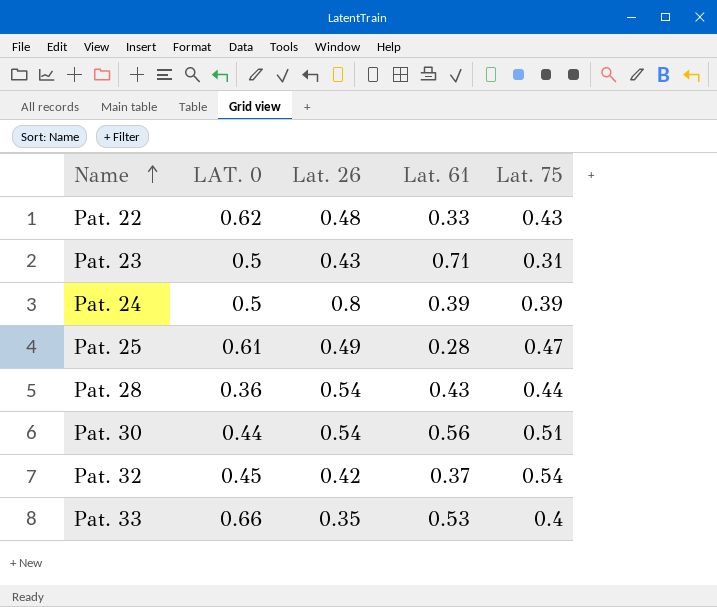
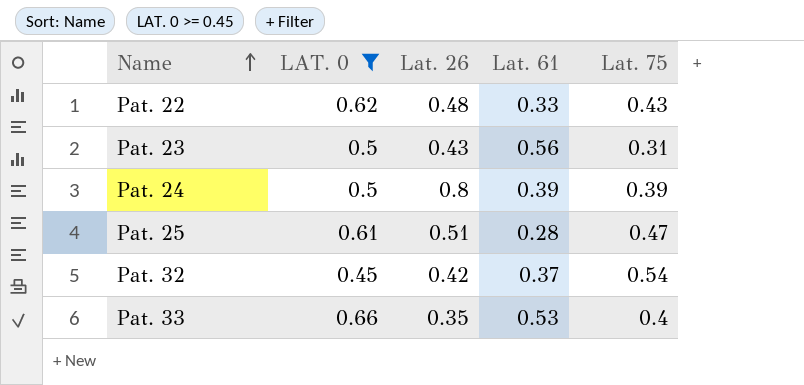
filter: none -> LAT. 0 >= 0.45
Pat. 23 | Lat. 61: 0.71 -> 0.56
Pat. 25 | Lat. 26: 0.49 -> 0.51

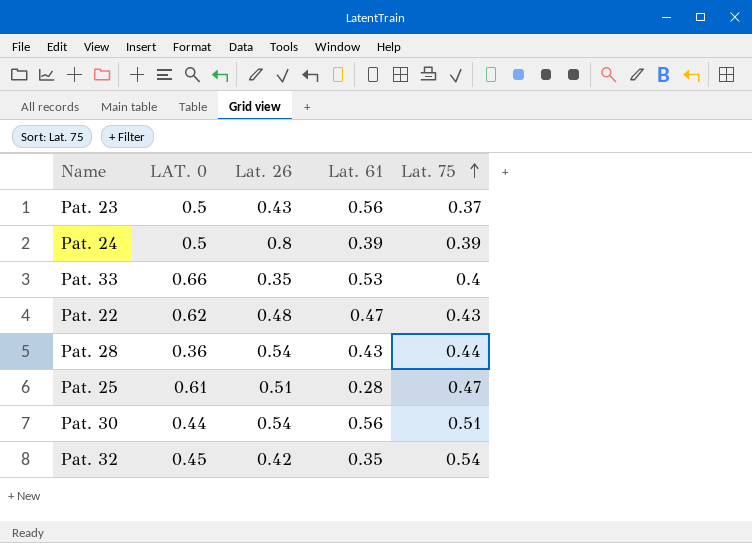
filter: LAT. 0 >= 0.45 -> none
row order: Name ascending -> Lat. 75 ascending
Pat. 23 | Lat. 75: 0.31 -> 0.37
Pat. 22 | Lat. 61: 0.33 -> 0.47
Pat. 32 | Lat. 61: 0.37 -> 0.35

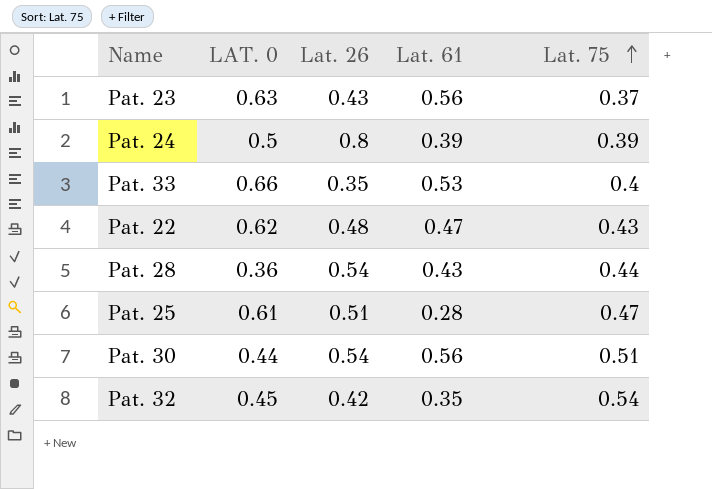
Pat. 23 | LAT. 0: 0.5 -> 0.63

